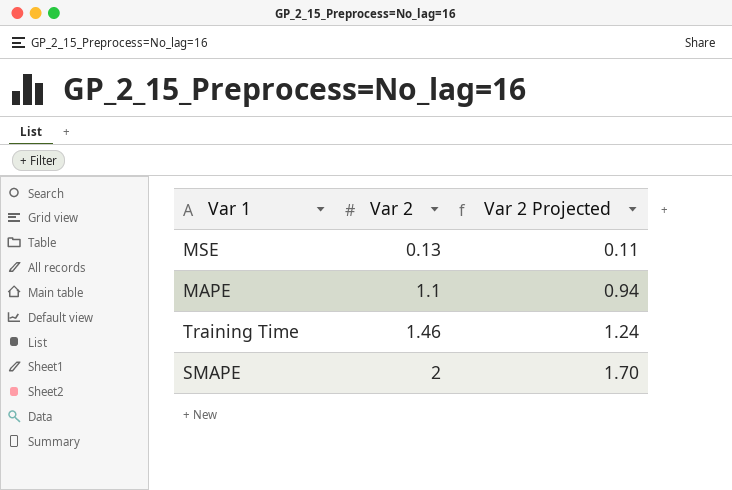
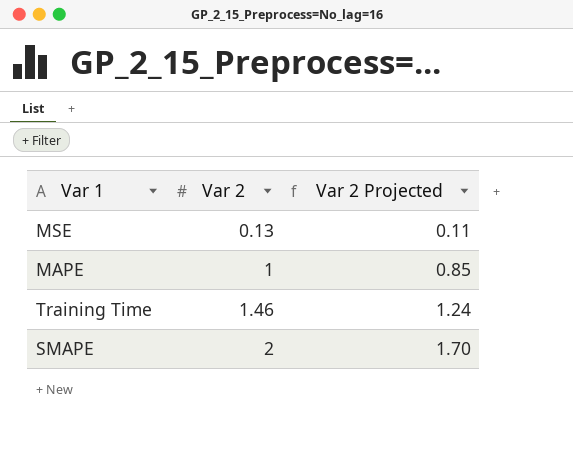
MAPE | Var 2: 1.1 -> 1
MAPE | Var 2 Projected: 0.94 -> 0.85

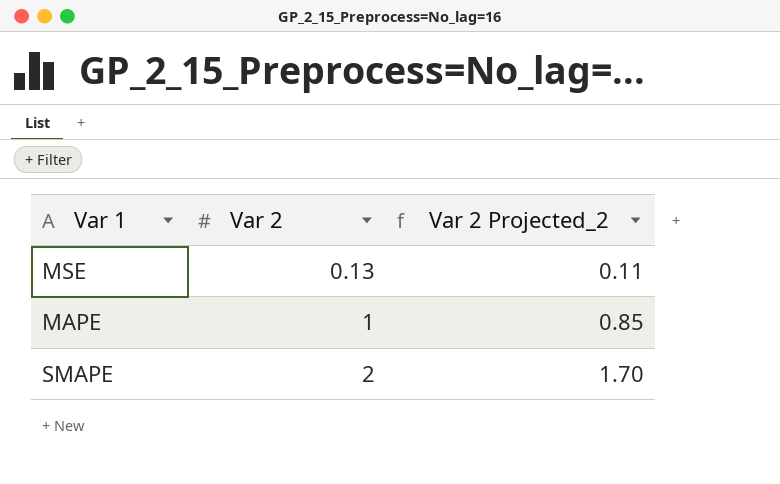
column name: Var 2 Projected -> Var 2 Projected_2
row Training Time: 1.46 | 1.24 -> none

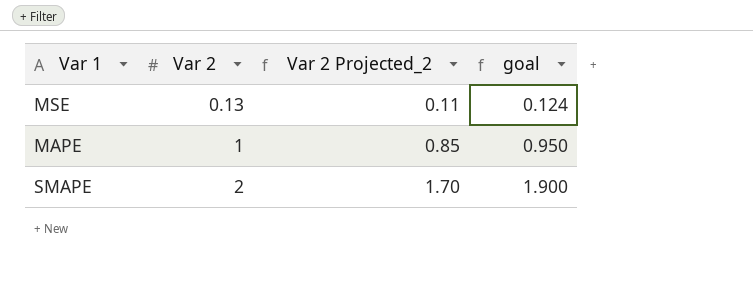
column goal | formula: none -> [Var 2] * 0.95

